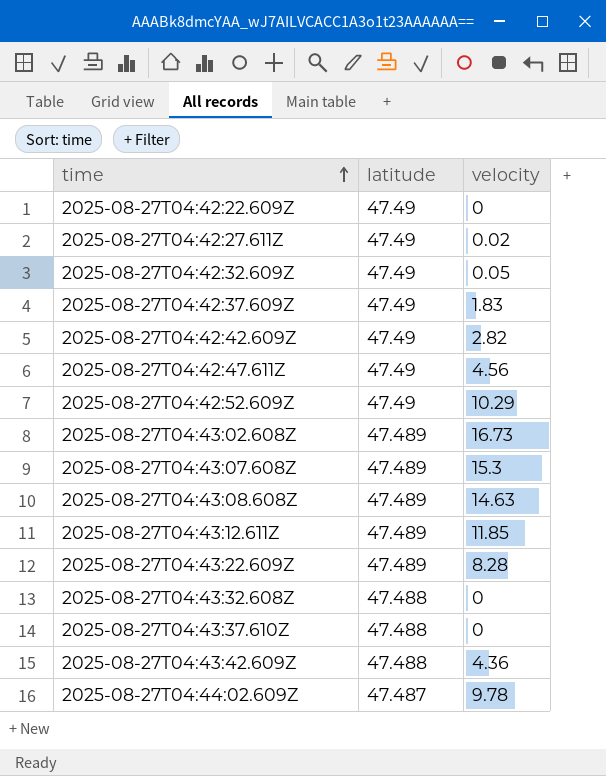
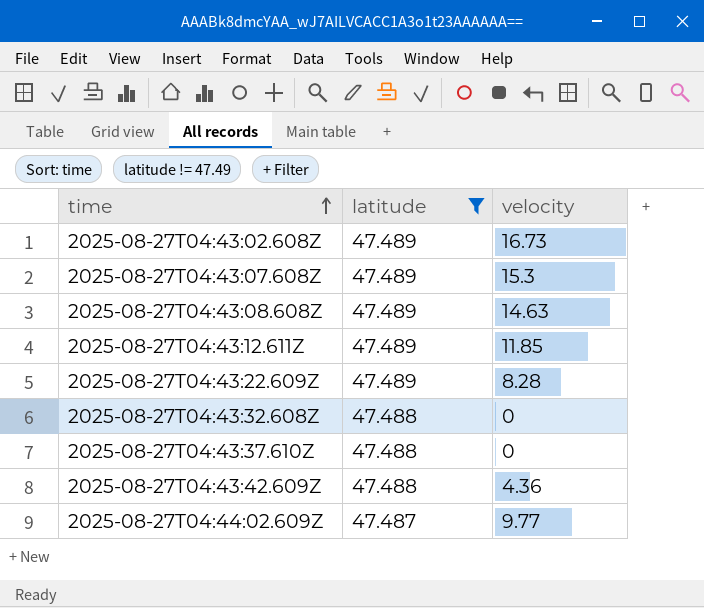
filter: none -> latitude != 47.49
2025-08-27T04:44:02.609Z | velocity: 9.78 -> 9.77

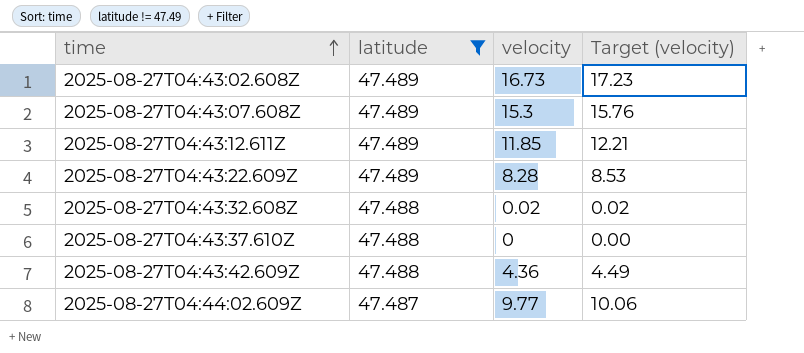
column Target (velocity) | formula: none -> [velocity] * 1.03
row 2025-08-27T04:43:08.608Z: 47.489 | 14.63 -> none
2025-08-27T04:43:32.608Z | velocity: 0 -> 0.02

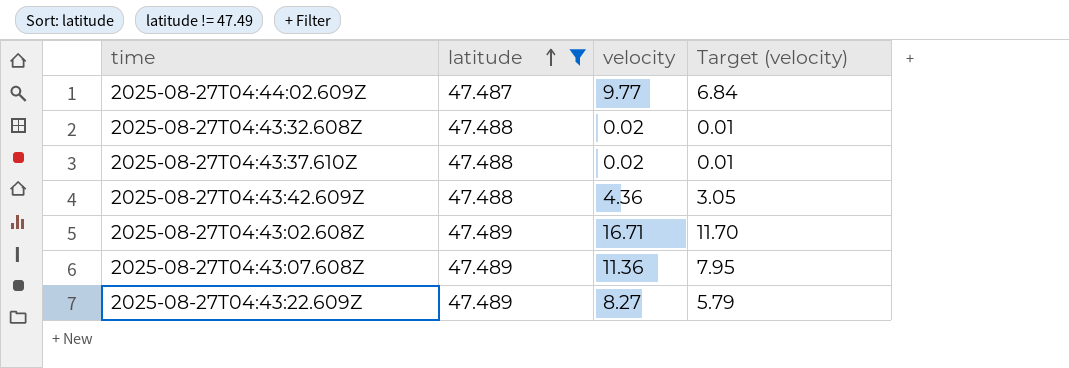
row order: time ascending -> latitude ascending
column Target (velocity) | formula: [velocity] * 1.03 -> [velocity] * 0.7
row 2025-08-27T04:43:12.611Z: 47.489 | 11.85 | 12.21 -> none
2025-08-27T04:43:37.610Z | velocity: 0 -> 0.02
2025-08-27T04:43:02.608Z | velocity: 16.73 -> 16.71
2025-08-27T04:43:07.608Z | velocity: 15.3 -> 11.36
2025-08-27T04:43:22.609Z | velocity: 8.28 -> 8.27

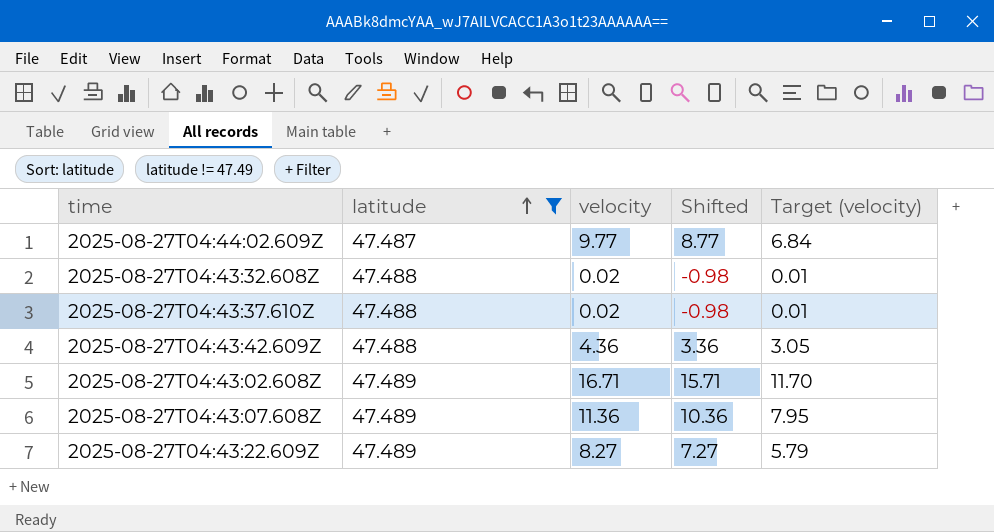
column Shifted | formula: none -> [velocity] - 1

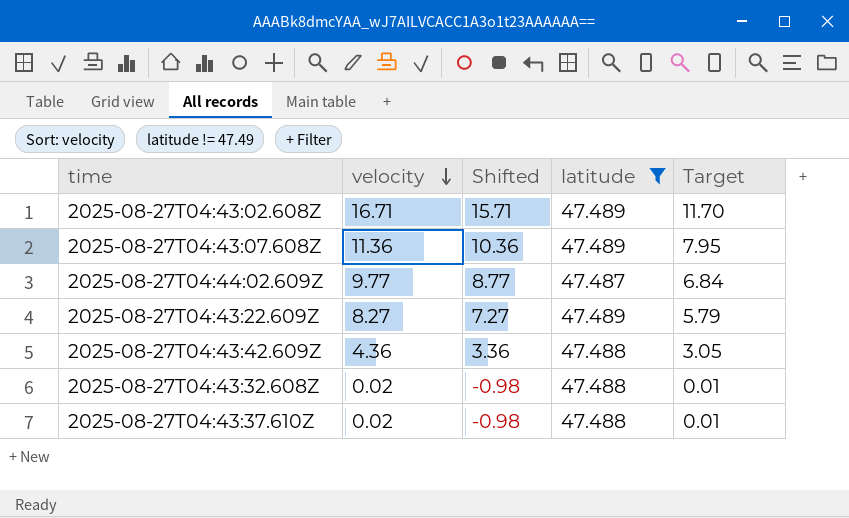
row order: latitude ascending -> velocity descending
column latitude | position: 2 -> 4
column name: Target (velocity) -> Target

